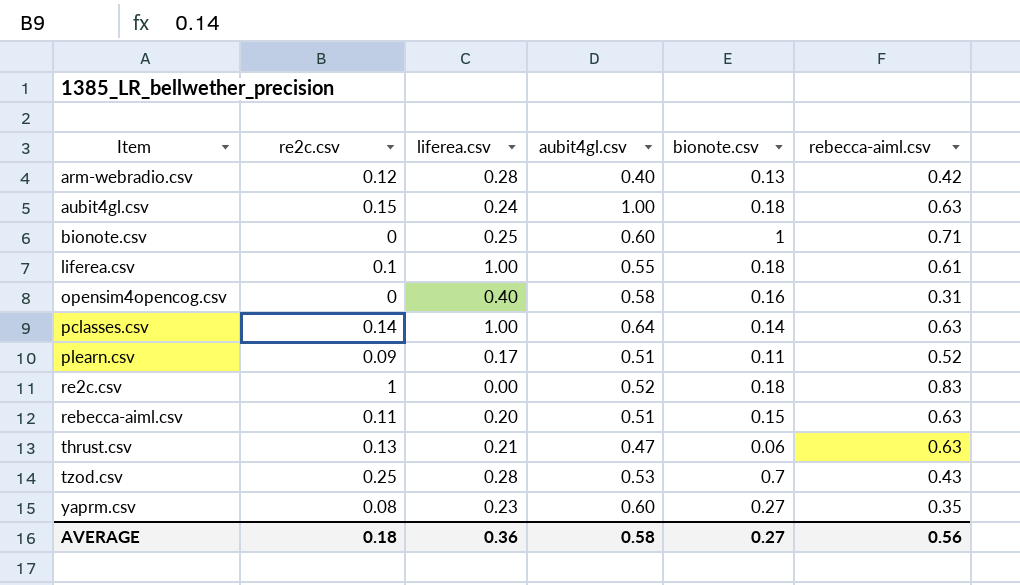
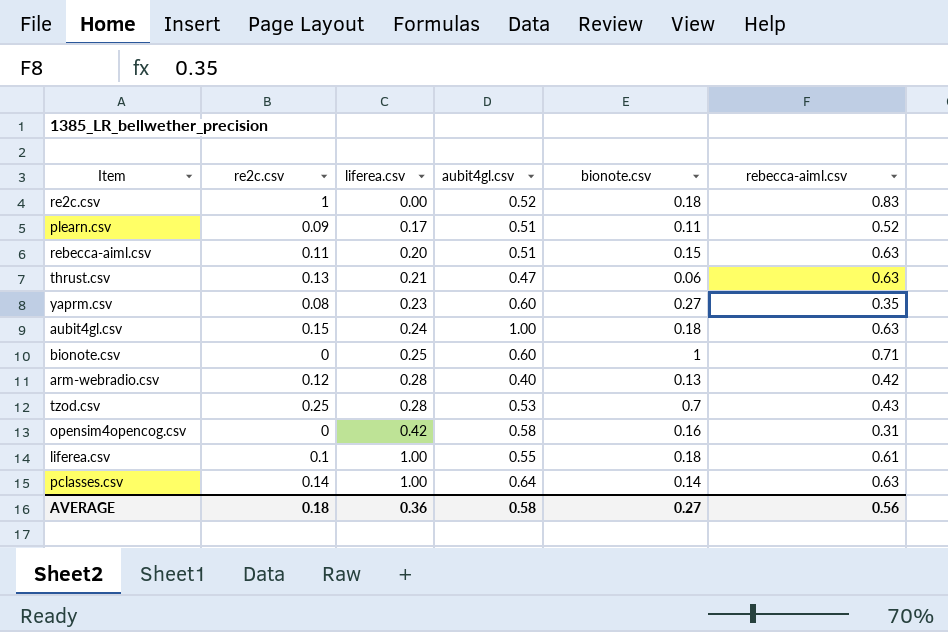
row order: Item ascending -> liferea.csv ascending
opensim4opencog.csv | liferea.csv: 0.40 -> 0.42

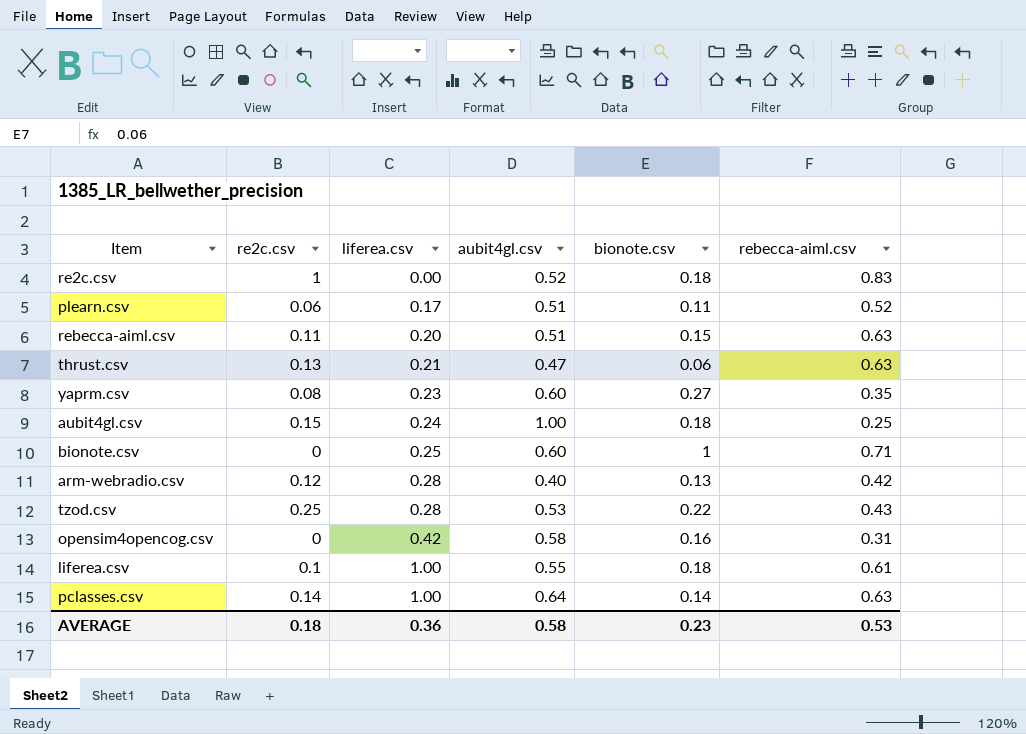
plearn.csv | re2c.csv: 0.09 -> 0.06
aubit4gl.csv | rebecca-aiml.csv: 0.63 -> 0.25
tzod.csv | bionote.csv: 0.7 -> 0.22
AVERAGE | bionote.csv: 0.27 -> 0.23
AVERAGE | rebecca-aiml.csv: 0.56 -> 0.53

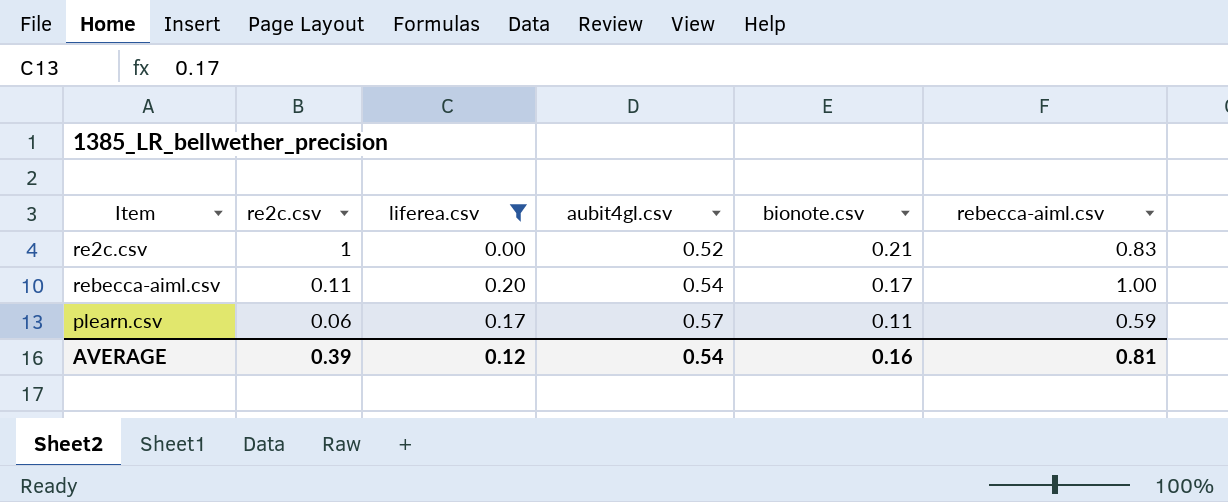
filter: none -> liferea.csv <= 0.20
row order: liferea.csv ascending -> re2c.csv descending
re2c.csv | bionote.csv: 0.18 -> 0.21
rebecca-aiml.csv | aubit4gl.csv: 0.51 -> 0.54
rebecca-aiml.csv | bionote.csv: 0.15 -> 0.17
rebecca-aiml.csv | rebecca-aiml.csv: 0.63 -> 1.00
plearn.csv | aubit4gl.csv: 0.51 -> 0.57
plearn.csv | rebecca-aiml.csv: 0.52 -> 0.59
AVERAGE | re2c.csv: 0.18 -> 0.39
AVERAGE | liferea.csv: 0.36 -> 0.12
AVERAGE | aubit4gl.csv: 0.58 -> 0.54
AVERAGE | bionote.csv: 0.23 -> 0.16
AVERAGE | rebecca-aiml.csv: 0.53 -> 0.81

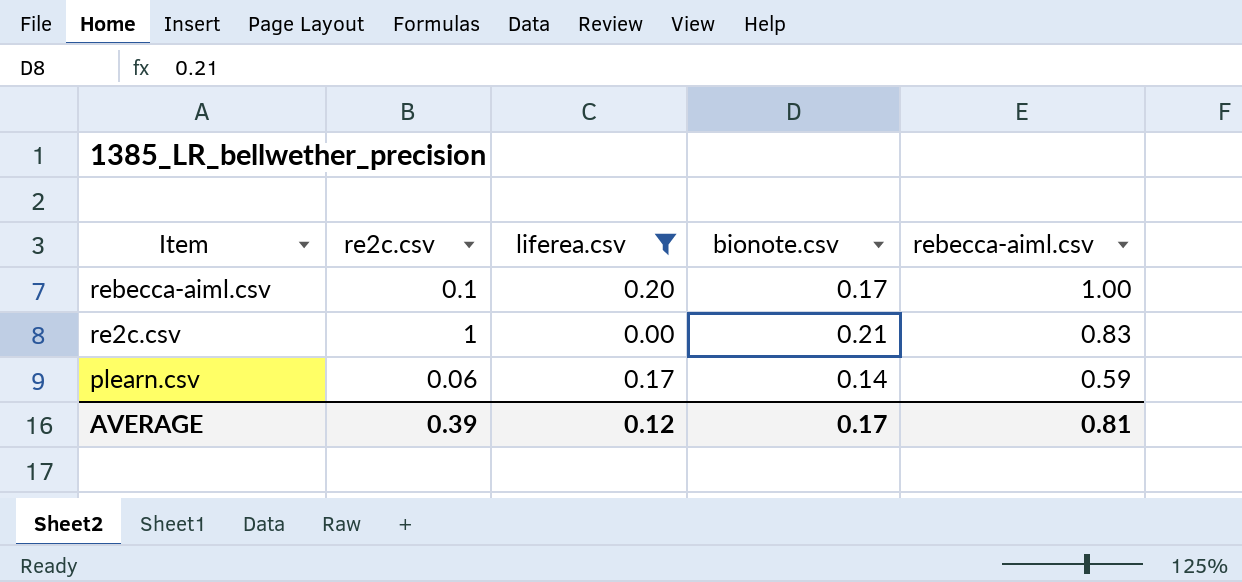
row order: re2c.csv descending -> Item descending
column aubit4gl.csv | position: 4 -> none
rebecca-aiml.csv | re2c.csv: 0.11 -> 0.1
plearn.csv | bionote.csv: 0.11 -> 0.14
AVERAGE | bionote.csv: 0.16 -> 0.17

